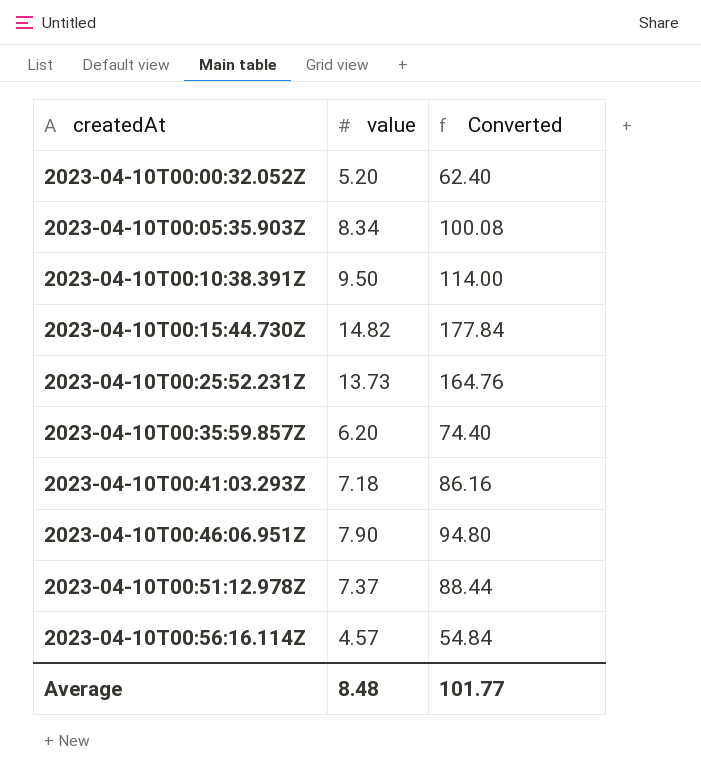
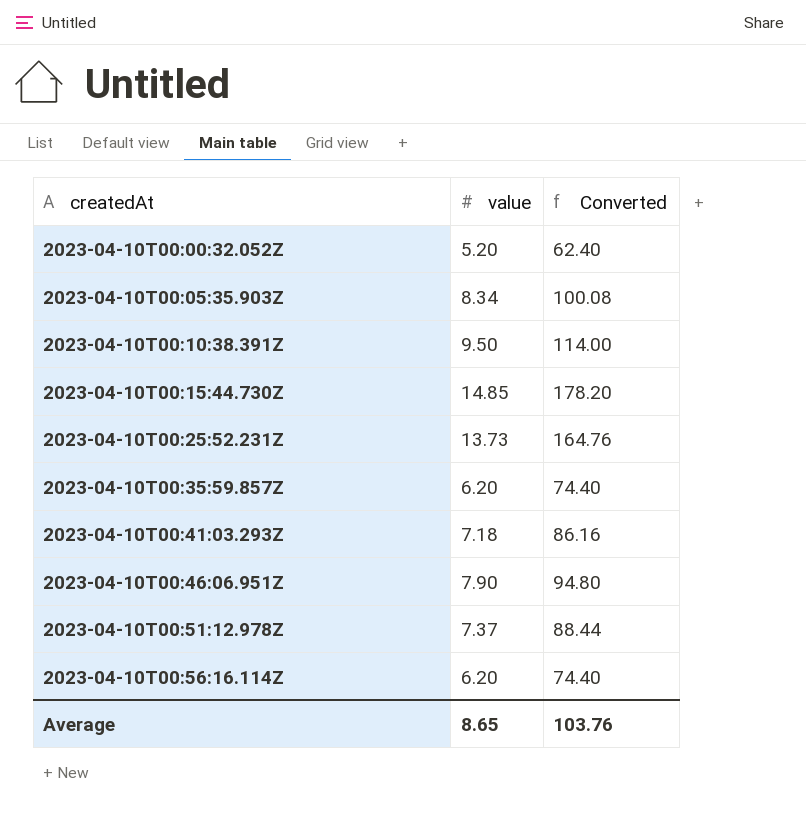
2023-04-10T00:15:44.730Z | value: 14.82 -> 14.85
2023-04-10T00:15:44.730Z | Converted: 177.84 -> 178.20
2023-04-10T00:56:16.114Z | value: 4.57 -> 6.20
2023-04-10T00:56:16.114Z | Converted: 54.84 -> 74.40
Average | value: 8.48 -> 8.65
Average | Converted: 101.77 -> 103.76

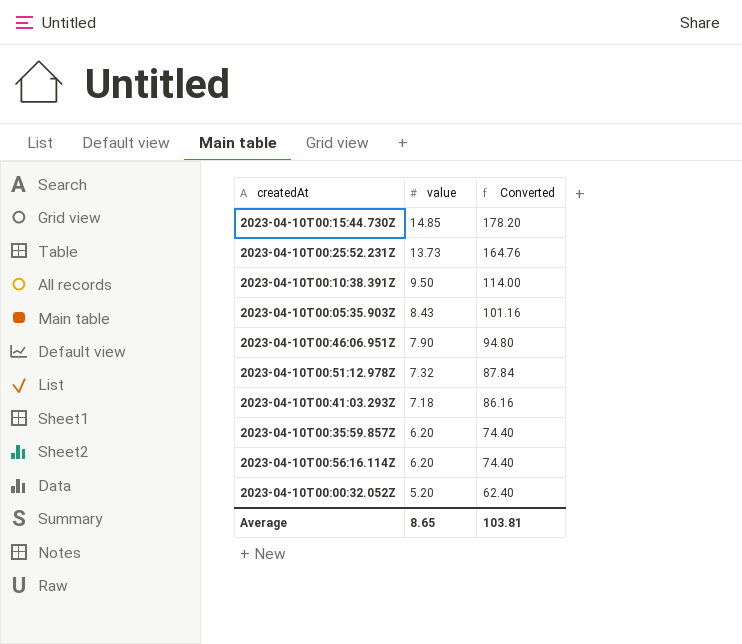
row order: createdAt ascending -> value descending
2023-04-10T00:05:35.903Z | value: 8.34 -> 8.43
2023-04-10T00:05:35.903Z | Converted: 100.08 -> 101.16
2023-04-10T00:51:12.978Z | value: 7.37 -> 7.32
2023-04-10T00:51:12.978Z | Converted: 88.44 -> 87.84
Average | Converted: 103.76 -> 103.81

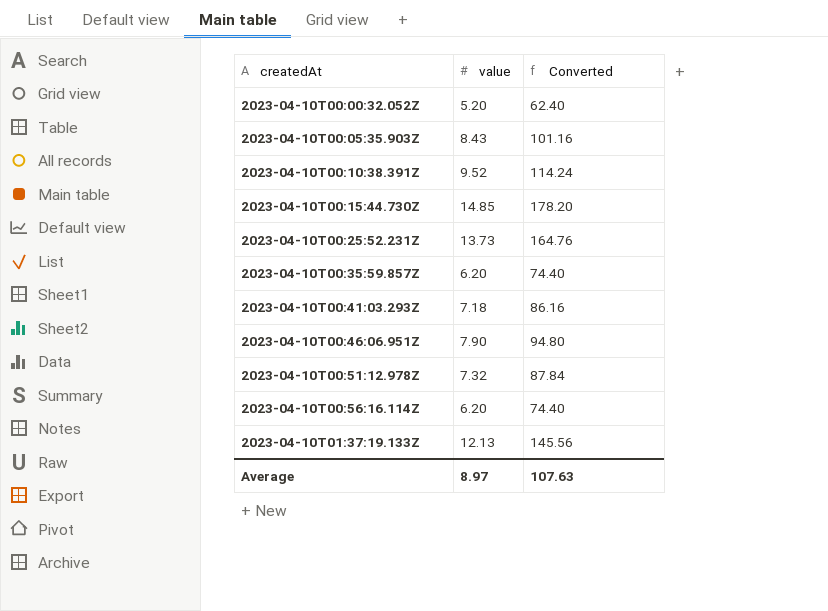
row order: value descending -> createdAt ascending
2023-04-10T00:10:38.391Z | value: 9.50 -> 9.52
2023-04-10T00:10:38.391Z | Converted: 114.00 -> 114.24
row 2023-04-10T01:37:19.133Z: none -> 12.13 | 145.56
Average | value: 8.65 -> 8.97
Average | Converted: 103.81 -> 107.63

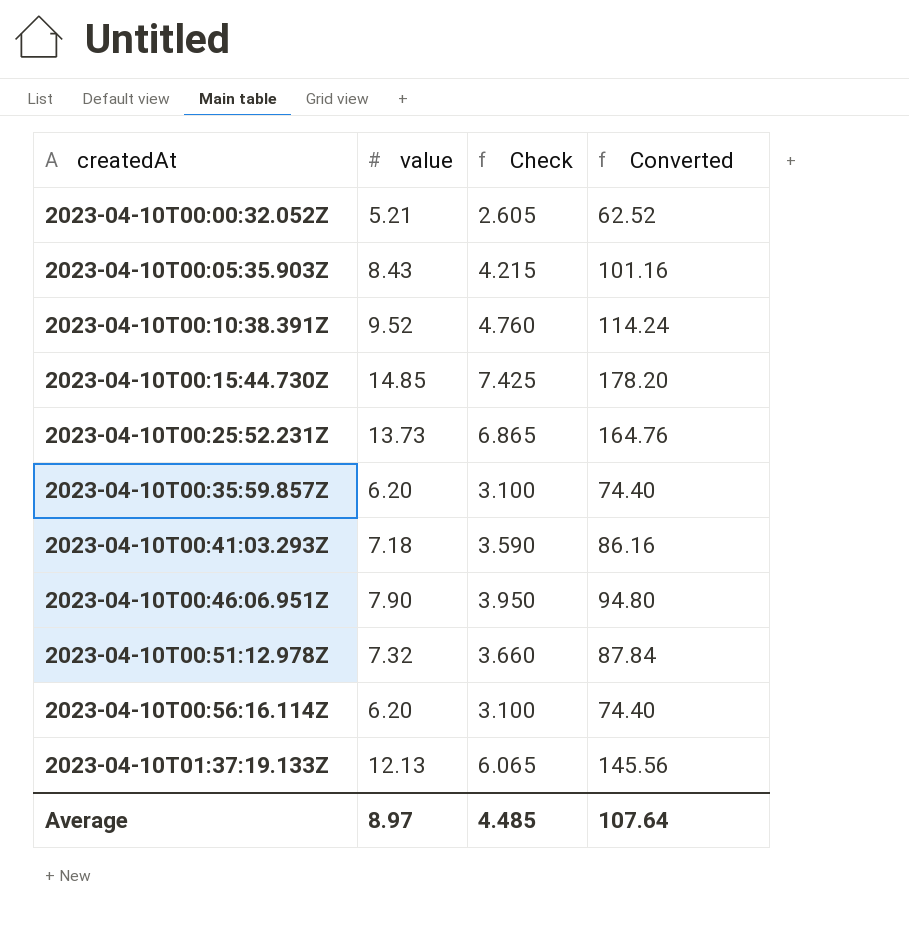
column Check | formula: none -> [value] * 0.5
2023-04-10T00:00:32.052Z | value: 5.20 -> 5.21
2023-04-10T00:00:32.052Z | Converted: 62.40 -> 62.52
Average | Converted: 107.63 -> 107.64

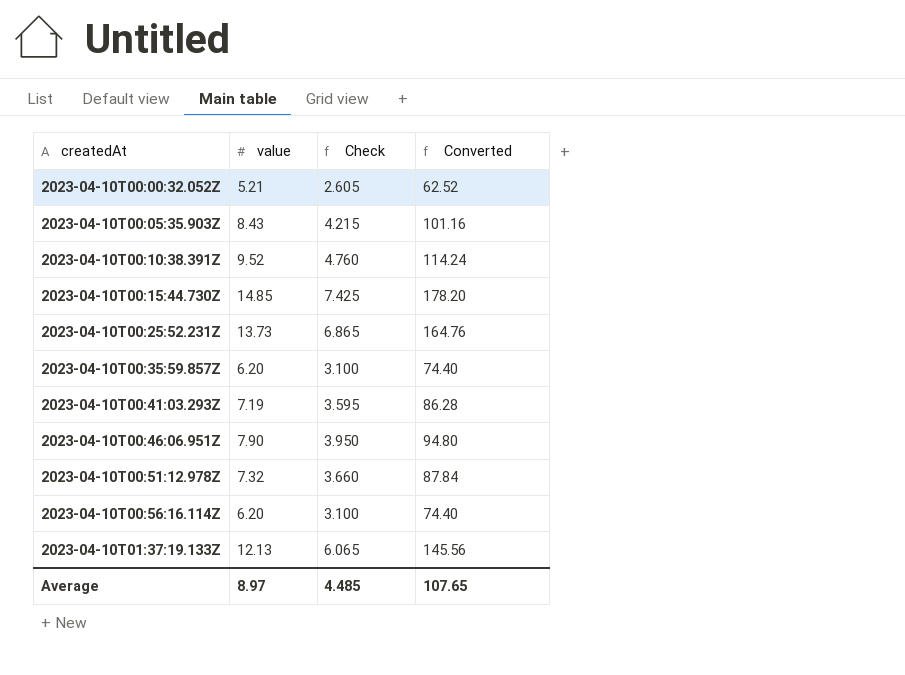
2023-04-10T00:41:03.293Z | value: 7.18 -> 7.19
2023-04-10T00:41:03.293Z | Check: 3.590 -> 3.595
2023-04-10T00:41:03.293Z | Converted: 86.16 -> 86.28
Average | Converted: 107.64 -> 107.65

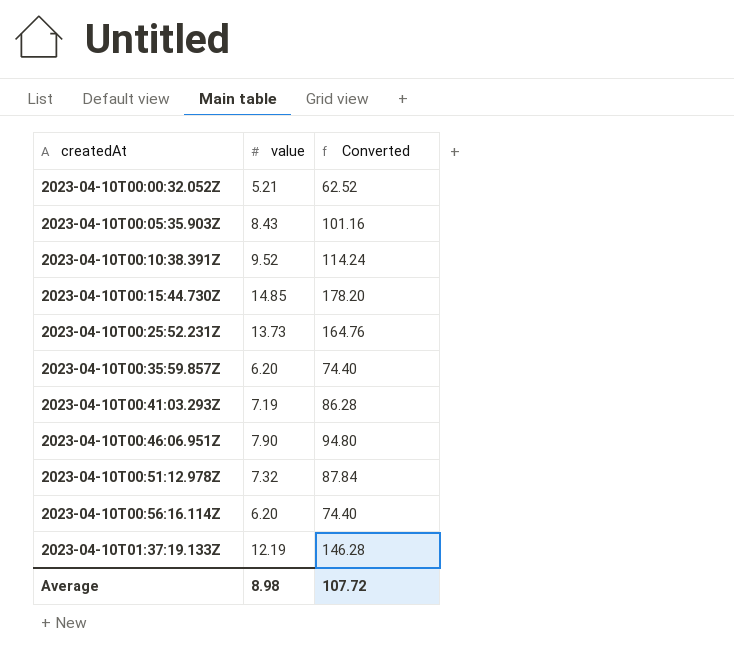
column Check | formula: [value] * 0.5 -> none
2023-04-10T01:37:19.133Z | value: 12.13 -> 12.19
2023-04-10T01:37:19.133Z | Converted: 145.56 -> 146.28
Average | value: 8.97 -> 8.98
Average | Converted: 107.65 -> 107.72

